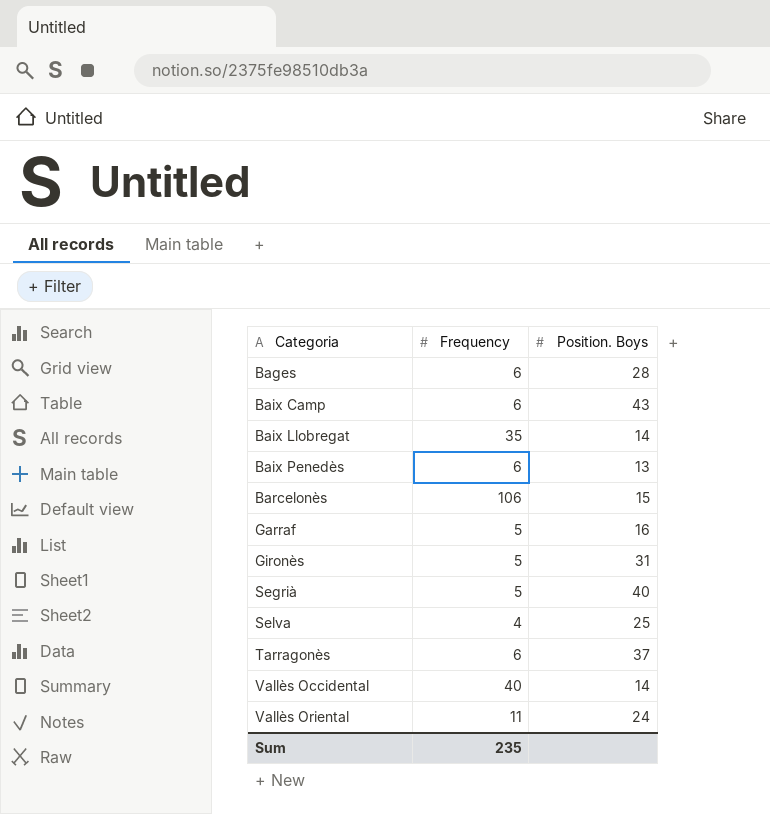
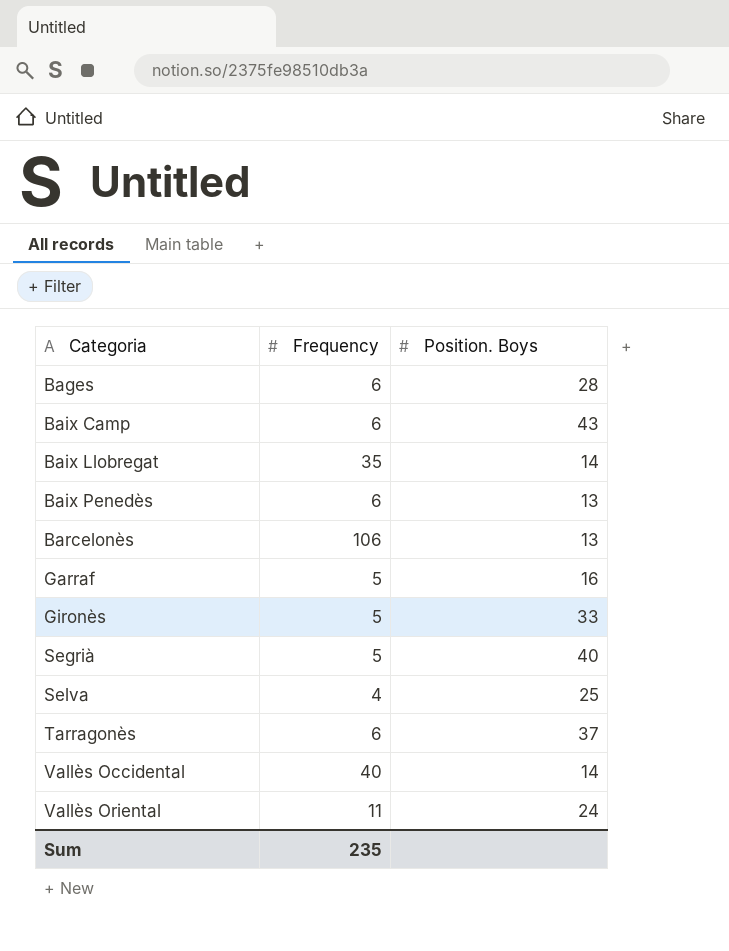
Barcelonès | Position. Boys: 15 -> 13
Gironès | Position. Boys: 31 -> 33

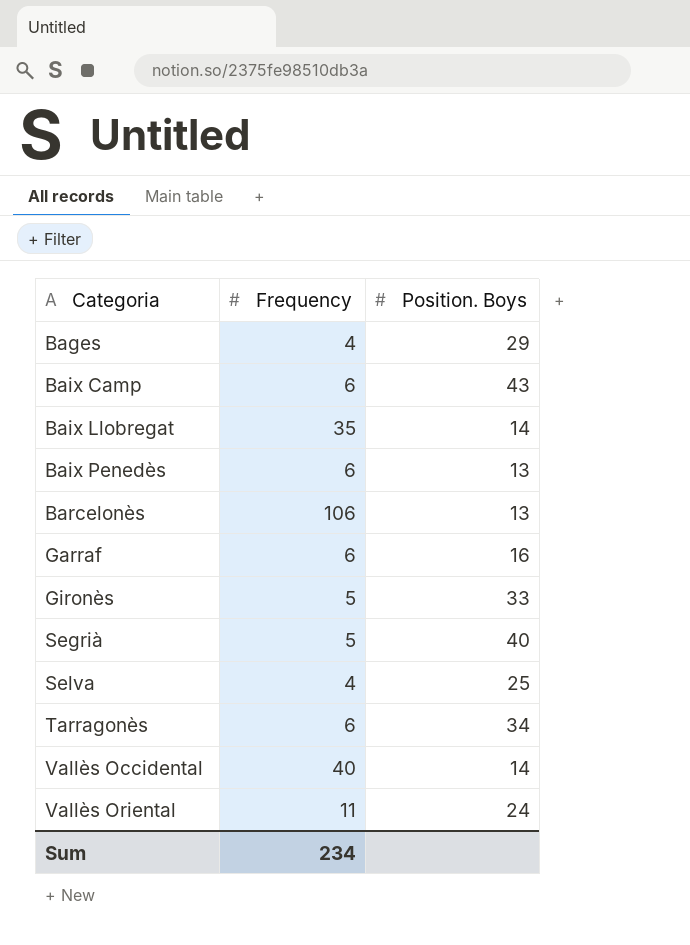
Bages | Frequency: 6 -> 4
Bages | Position. Boys: 28 -> 29
Garraf | Frequency: 5 -> 6
Tarragonès | Position. Boys: 37 -> 34
Sum | Frequency: 235 -> 234

